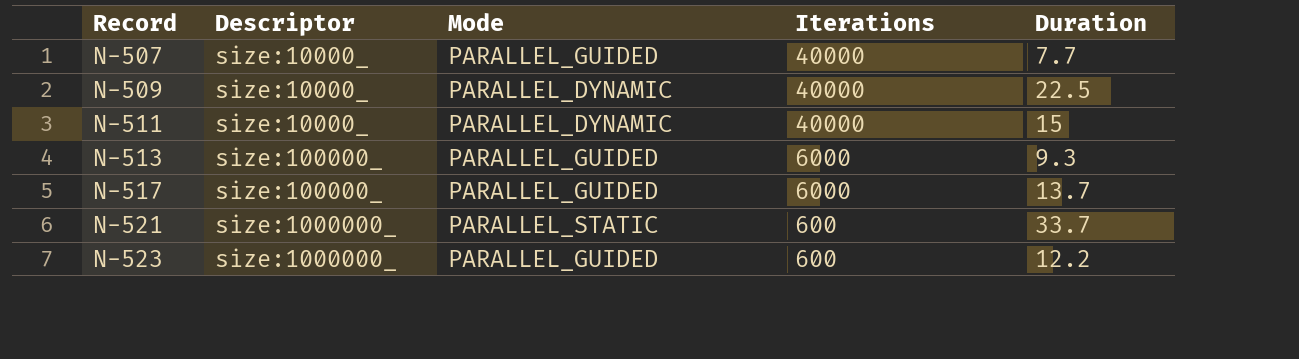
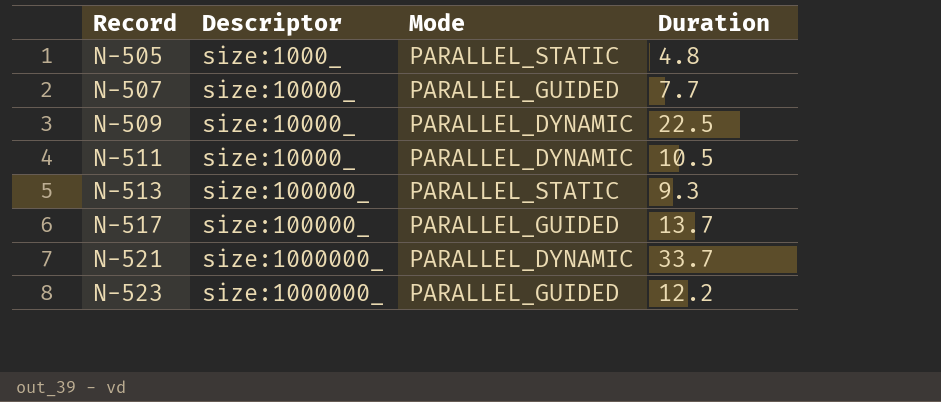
column Iterations | position: 4 -> none
row N-505: none -> size:1000_ | PARALLEL_STATIC | 4.8
N-511 | Duration: 15 -> 10.5
N-513 | Mode: PARALLEL_GUIDED -> PARALLEL_STATIC
N-521 | Mode: PARALLEL_STATIC -> PARALLEL_DYNAMIC

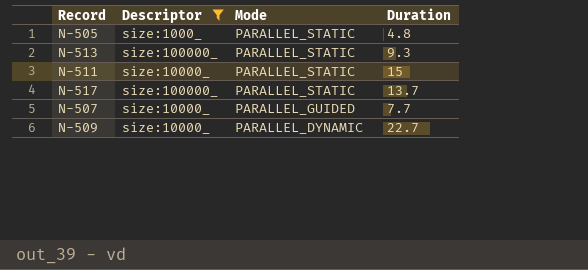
filter: none -> Descriptor != size:1000000_
row order: Record ascending -> Mode descending
N-511 | Mode: PARALLEL_DYNAMIC -> PARALLEL_STATIC
N-511 | Duration: 10.5 -> 15
N-517 | Mode: PARALLEL_GUIDED -> PARALLEL_STATIC
N-509 | Duration: 22.5 -> 22.7

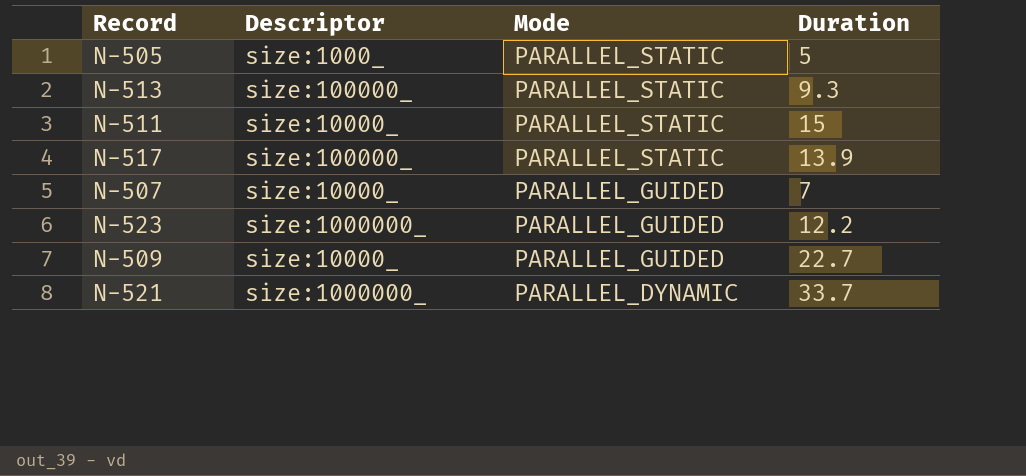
filter: Descriptor != size:1000000_ -> none
N-505 | Duration: 4.8 -> 5
N-517 | Duration: 13.7 -> 13.9
N-507 | Duration: 7.7 -> 7
N-509 | Mode: PARALLEL_DYNAMIC -> PARALLEL_GUIDED

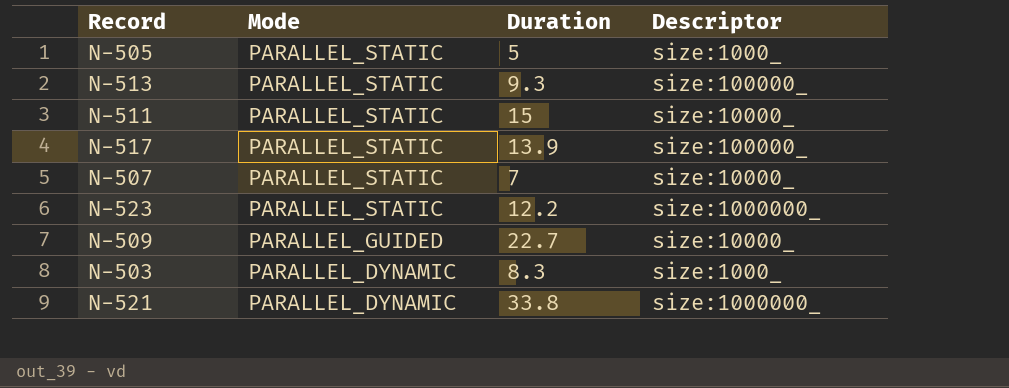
column Descriptor | position: 2 -> 4
N-507 | Mode: PARALLEL_GUIDED -> PARALLEL_STATIC
N-523 | Mode: PARALLEL_GUIDED -> PARALLEL_STATIC
row N-503: none -> PARALLEL_DYNAMIC | 8.3 | size:1000_
N-521 | Duration: 33.7 -> 33.8

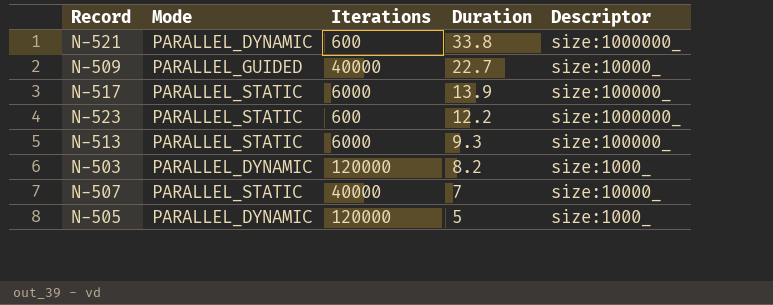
row order: Mode descending -> Duration descending
column Iterations | position: none -> 3
row N-511: PARALLEL_STATIC | 15 | size:10000_ -> none
N-503 | Duration: 8.3 -> 8.2
N-505 | Mode: PARALLEL_STATIC -> PARALLEL_DYNAMIC

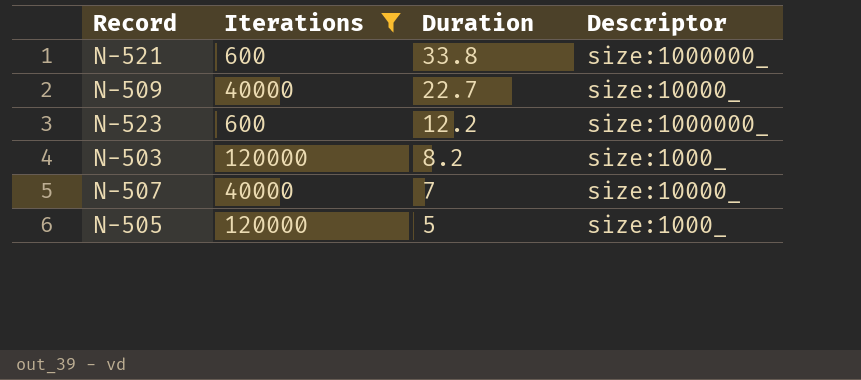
filter: none -> Iterations != 6000
column Mode | position: 2 -> none

